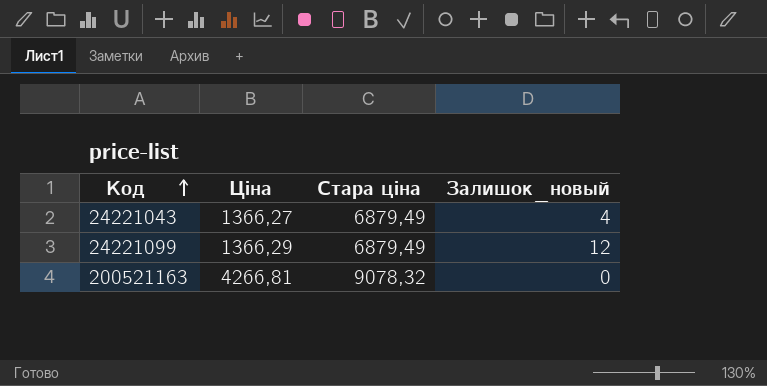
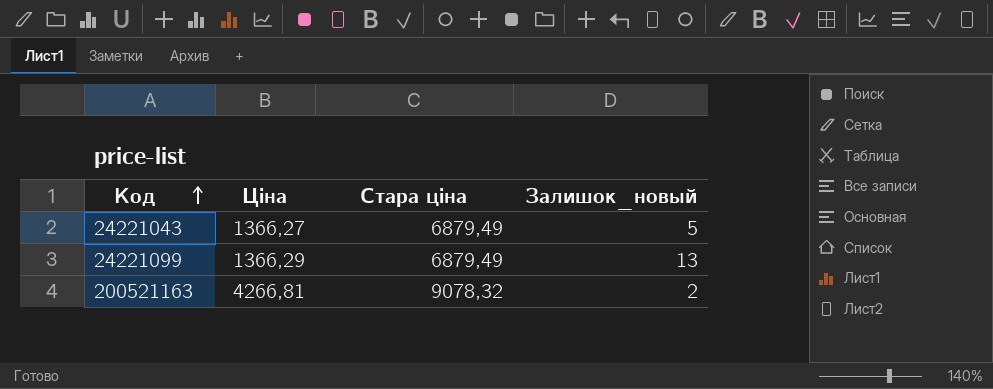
24221043 | Залишок_новый: 4 -> 5
24221099 | Залишок_новый: 12 -> 13
200521163 | Залишок_новый: 0 -> 2

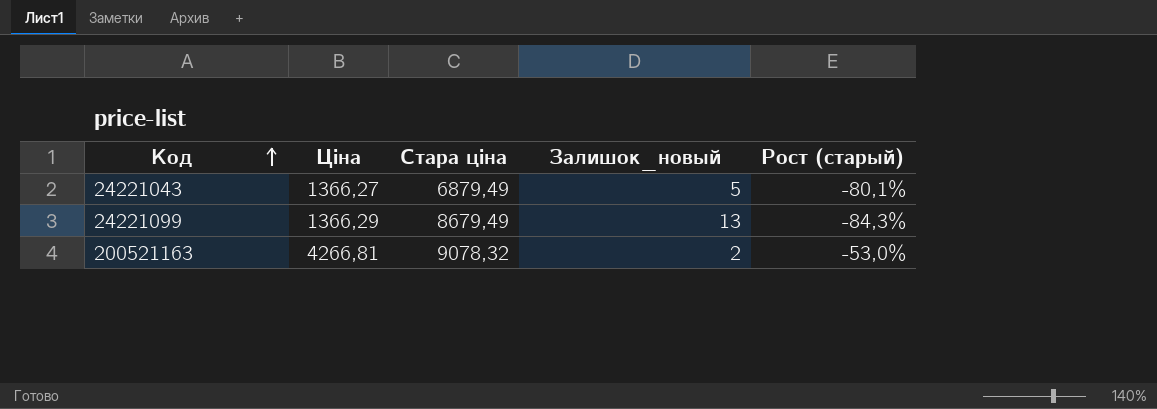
column Рост (старый) | formula: none -> ([Ціна] - [Стара ціна]) / [Стара ціна]
24221099 | Стара ціна: 6879,49 -> 8679,49

